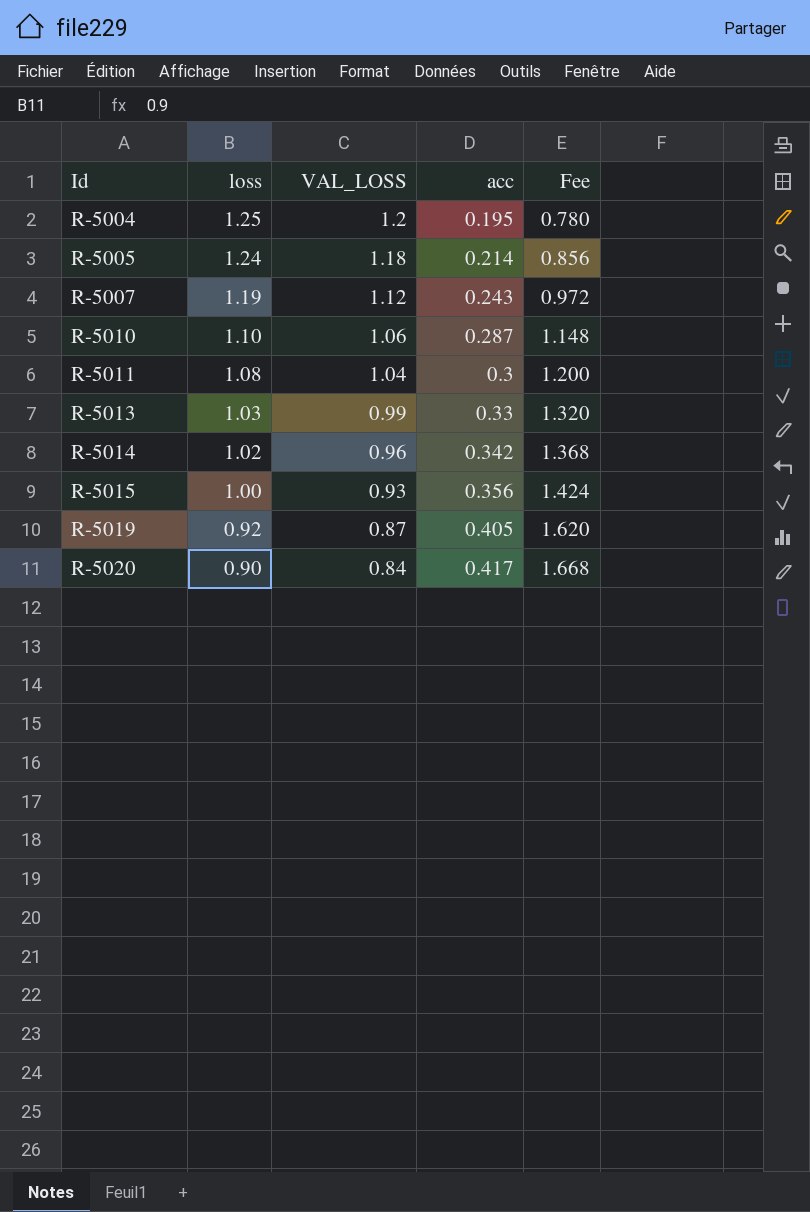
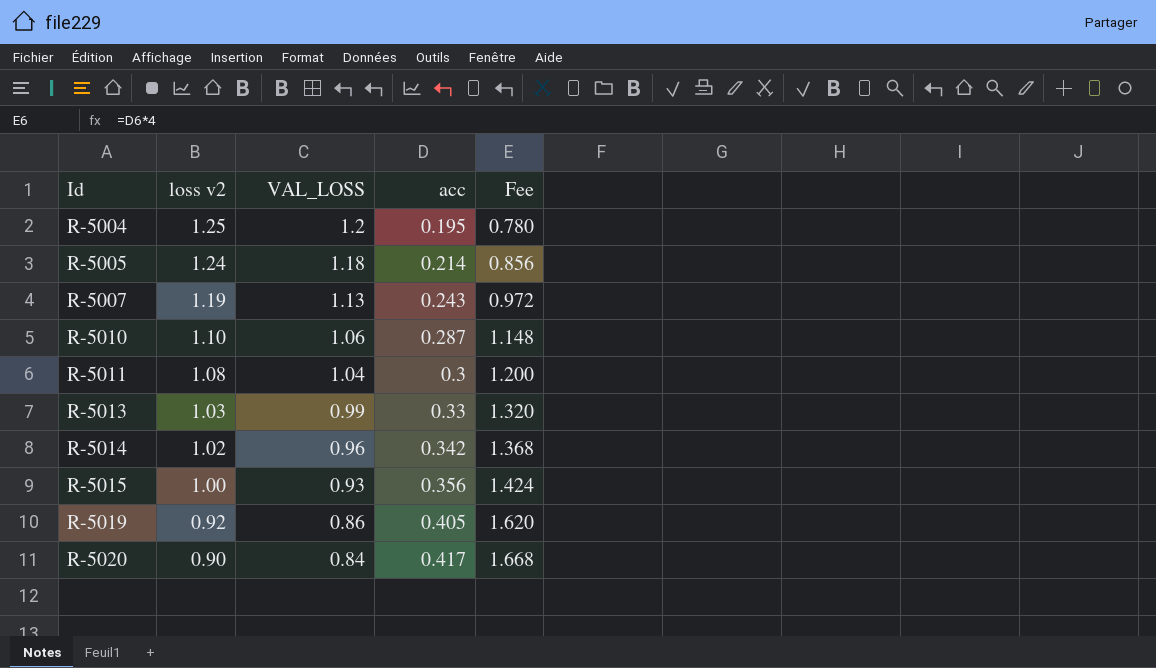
column name: loss -> loss v2
R-5007 | VAL_LOSS: 1.12 -> 1.13
R-5019 | VAL_LOSS: 0.87 -> 0.86

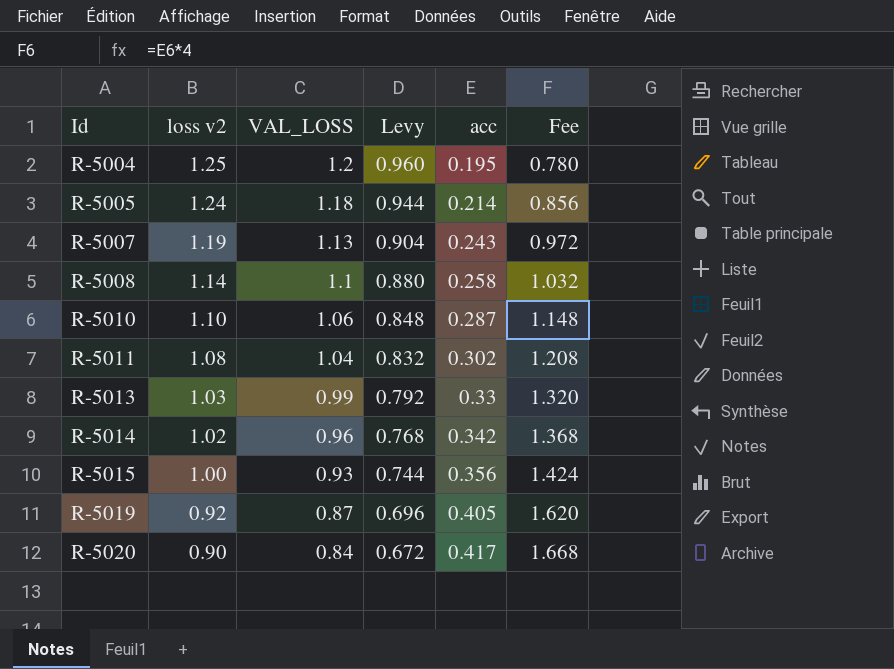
column Levy | formula: none -> [VAL_LOSS] * 0.8
row R-5008: none -> 1.14 | 1.1 | 0.880 | 0.258 | 1.032
R-5011 | acc: 0.3 -> 0.302
R-5011 | Fee: 1.200 -> 1.208
R-5019 | VAL_LOSS: 0.86 -> 0.87

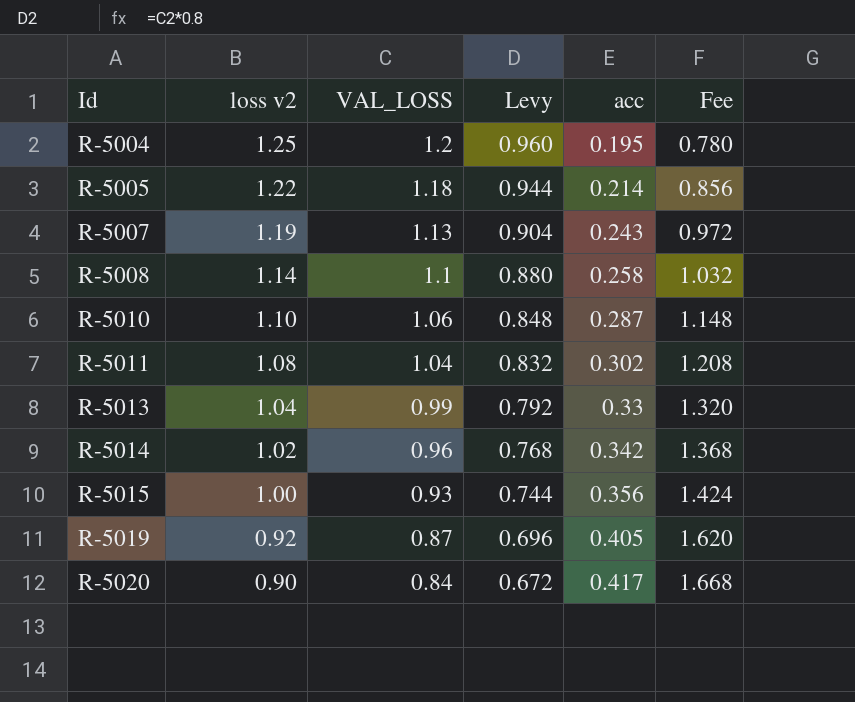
R-5005 | loss v2: 1.24 -> 1.22
R-5013 | loss v2: 1.03 -> 1.04

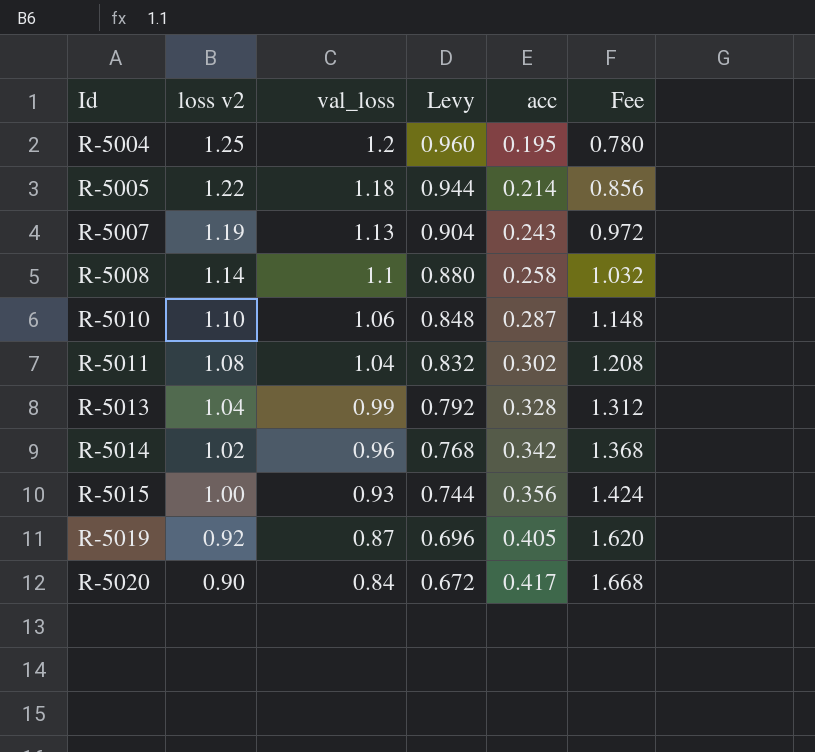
column name: VAL_LOSS -> val_loss
R-5013 | acc: 0.33 -> 0.328
R-5013 | Fee: 1.320 -> 1.312

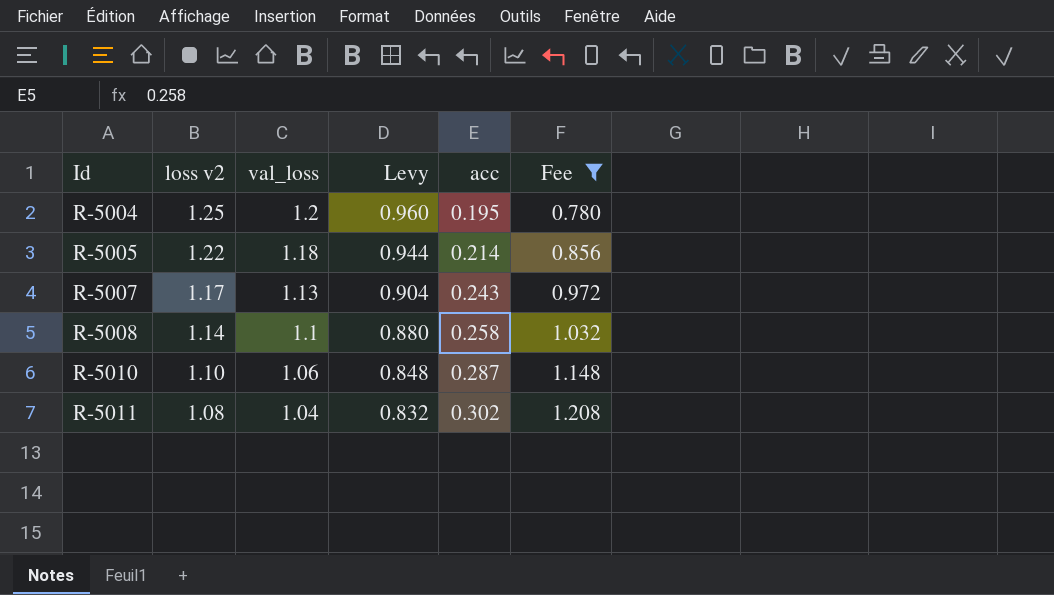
filter: none -> Fee <= 1.208
R-5007 | loss v2: 1.19 -> 1.17

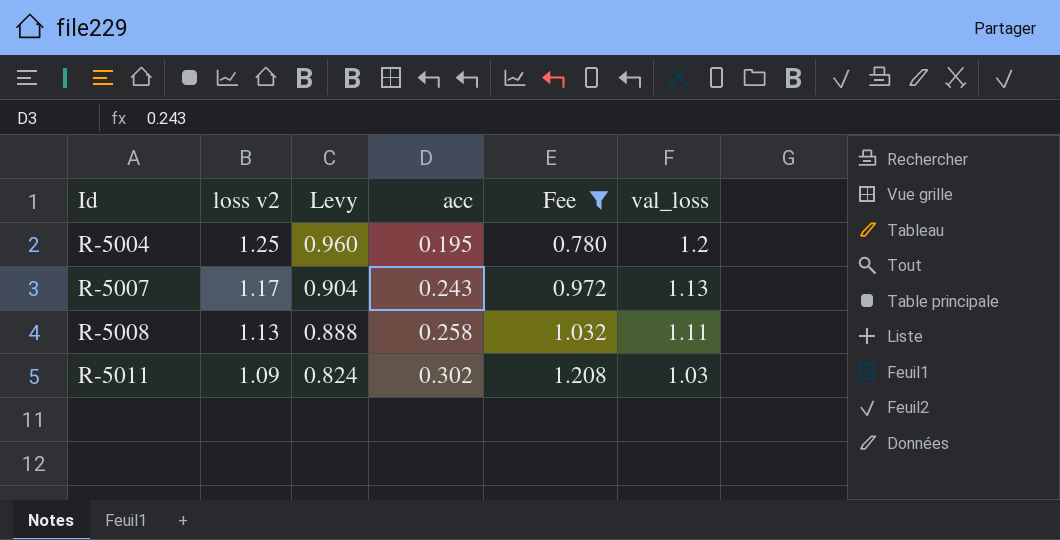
column val_loss | position: 3 -> 6
row R-5005: 1.22 | 1.18 | 0.944 | 0.214 | 0.856 -> none
row R-5010: 1.10 | 1.06 | 0.848 | 0.287 | 1.148 -> none
R-5008 | loss v2: 1.14 -> 1.13
R-5008 | Levy: 0.880 -> 0.888
R-5008 | val_loss: 1.1 -> 1.11
R-5011 | loss v2: 1.08 -> 1.09
R-5011 | Levy: 0.832 -> 0.824
R-5011 | val_loss: 1.04 -> 1.03

